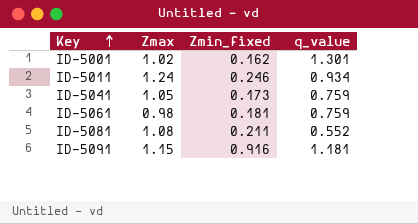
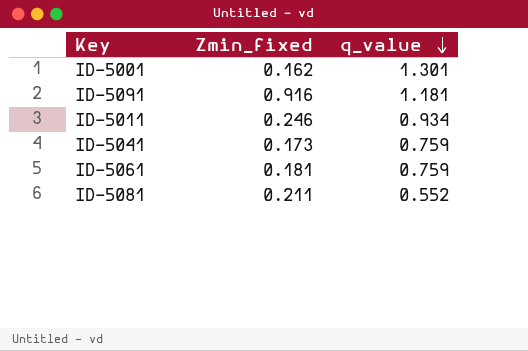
row order: Key ascending -> q_value descending
column Zmax | position: 2 -> none

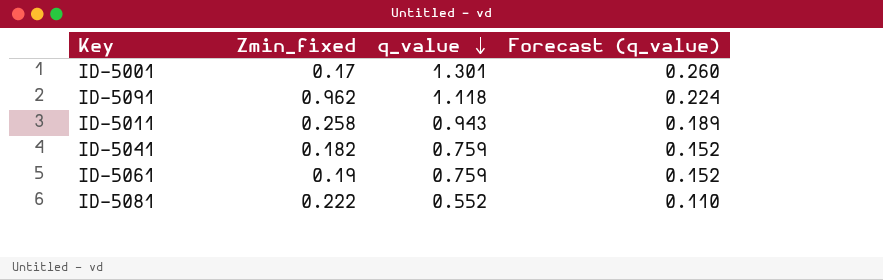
column Forecast (q_value) | formula: none -> [q_value] * 0.2
ID-5001 | Zmin_fixed: 0.162 -> 0.17
ID-5091 | Zmin_fixed: 0.916 -> 0.962
ID-5091 | q_value: 1.181 -> 1.118
ID-5011 | Zmin_fixed: 0.246 -> 0.258
ID-5011 | q_value: 0.934 -> 0.943
ID-5041 | Zmin_fixed: 0.173 -> 0.182
ID-5061 | Zmin_fixed: 0.181 -> 0.19
ID-5081 | Zmin_fixed: 0.211 -> 0.222

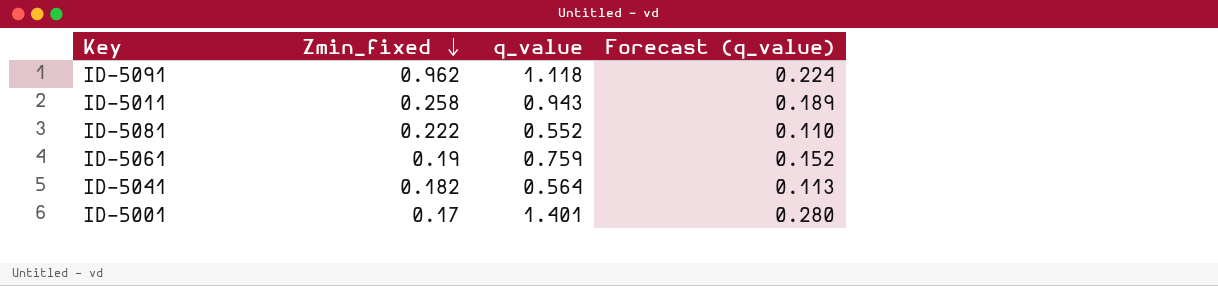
row order: q_value descending -> Zmin_fixed descending
ID-5041 | q_value: 0.759 -> 0.564
ID-5041 | Forecast (q_value): 0.152 -> 0.113
ID-5001 | q_value: 1.301 -> 1.401
ID-5001 | Forecast (q_value): 0.260 -> 0.280

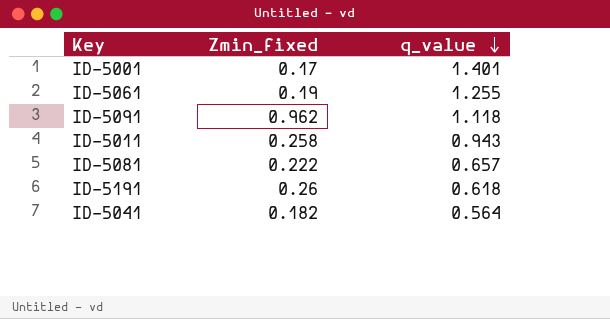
row order: Zmin_fixed descending -> q_value descending
column Forecast (q_value) | formula: [q_value] * 0.2 -> none
ID-5061 | q_value: 0.759 -> 1.255
ID-5081 | q_value: 0.552 -> 0.657
row ID-5191: none -> 0.26 | 0.618

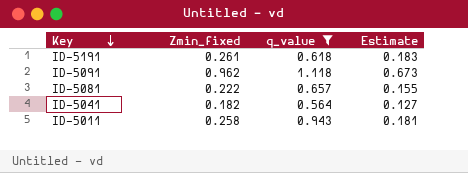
filter: none -> q_value <= 1.118
row order: q_value descending -> Key descending
column Estimate | formula: none -> [Zmin_fixed] * 0.7
ID-5191 | Zmin_fixed: 0.26 -> 0.261

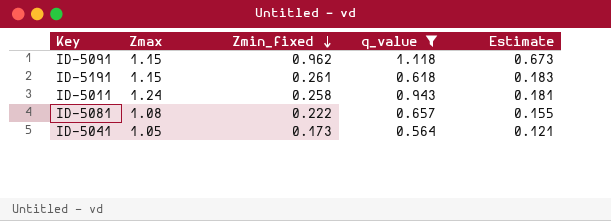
row order: Key descending -> Zmin_fixed descending
column Zmax | position: none -> 2
ID-5041 | Zmin_fixed: 0.182 -> 0.173
ID-5041 | Estimate: 0.127 -> 0.121

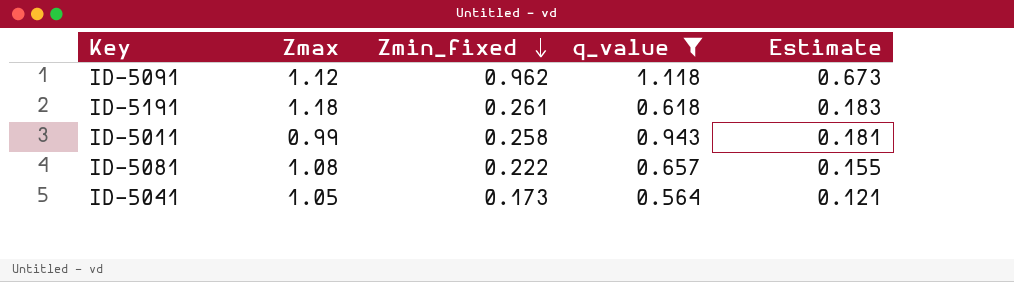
ID-5091 | Zmax: 1.15 -> 1.12
ID-5191 | Zmax: 1.15 -> 1.18
ID-5011 | Zmax: 1.24 -> 0.99

